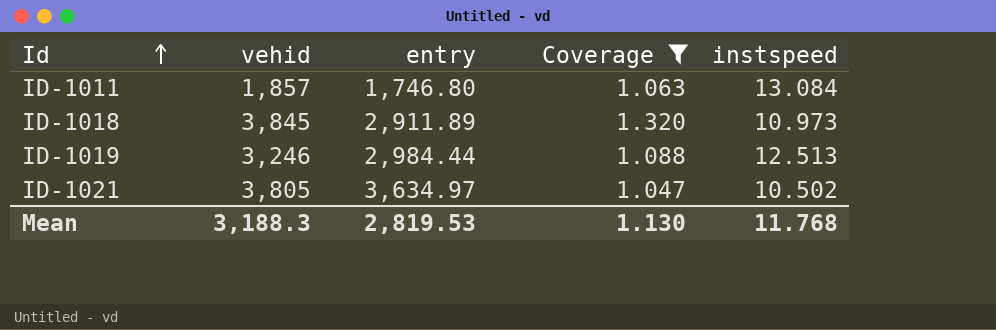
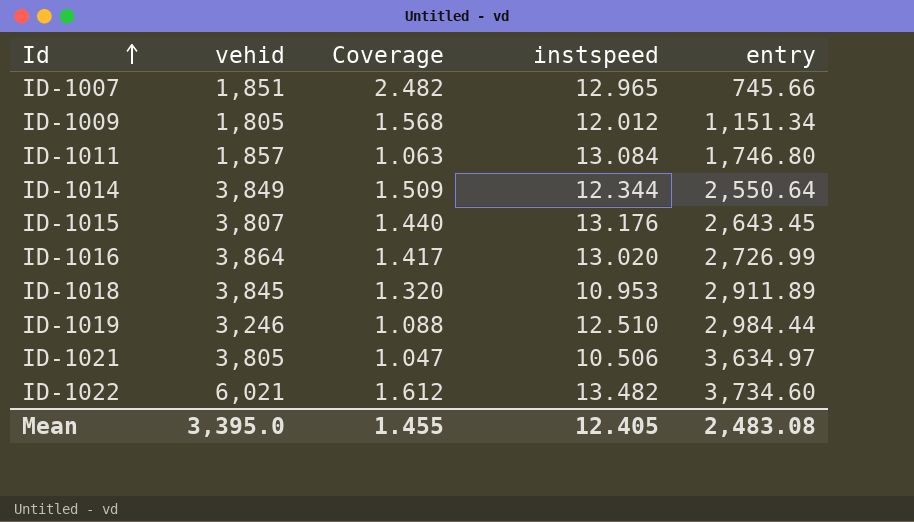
filter: Coverage <= 1.320 -> none
column entry | position: 3 -> 5
ID-1018 | instspeed: 10.973 -> 10.953
ID-1019 | instspeed: 12.513 -> 12.510
ID-1021 | instspeed: 10.502 -> 10.506
Mean | vehid: 3,188.3 -> 3,395.0
Mean | Coverage: 1.130 -> 1.455
Mean | instspeed: 11.768 -> 12.405
Mean | entry: 2,819.53 -> 2,483.08

